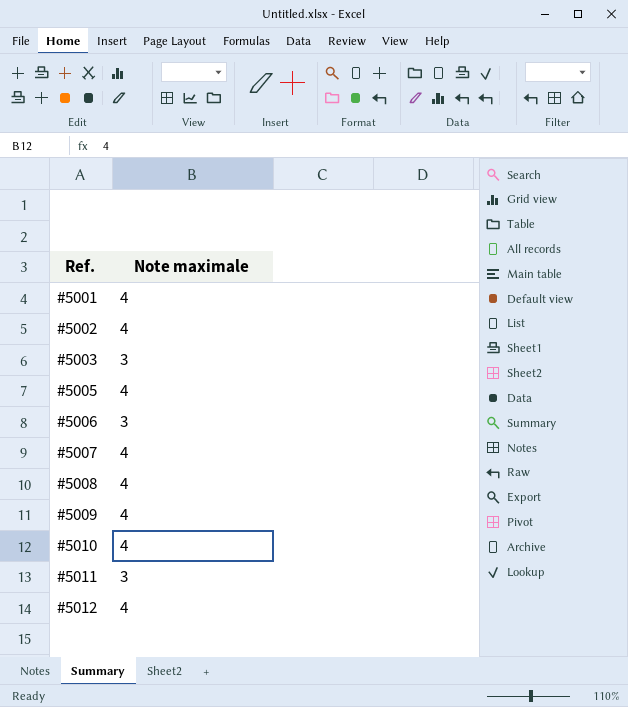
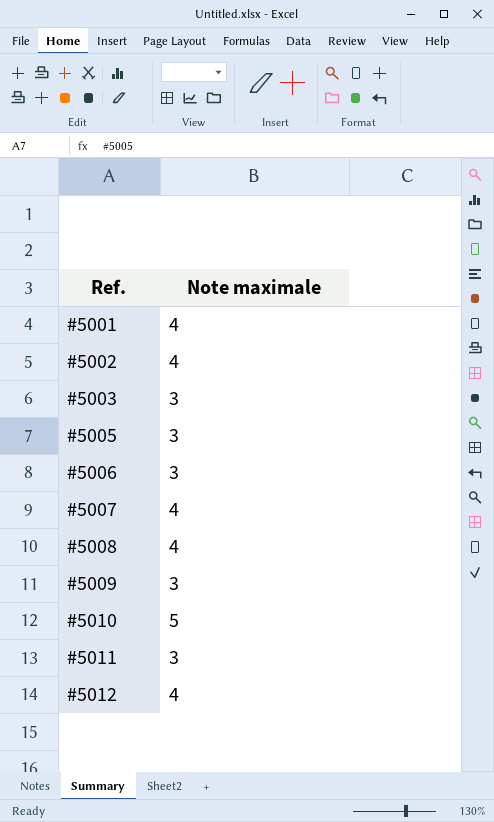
#5005 | Note maximale: 4 -> 3
#5009 | Note maximale: 4 -> 3
#5010 | Note maximale: 4 -> 5

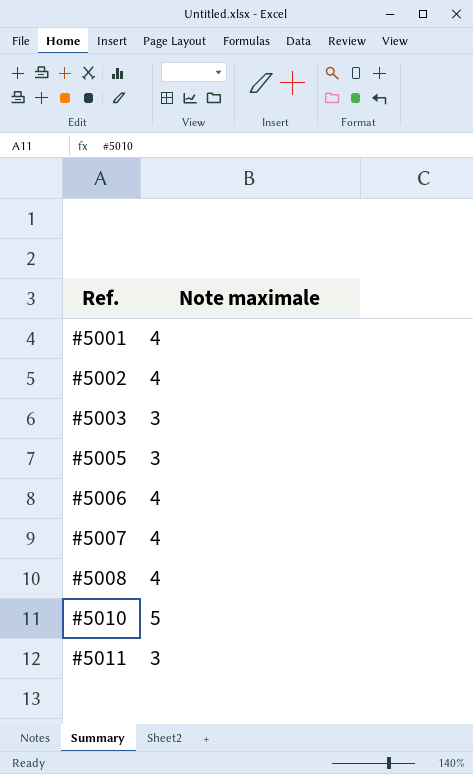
row #5009: 3 -> none
row #5012: 4 -> none
#5006 | Note maximale: 3 -> 4

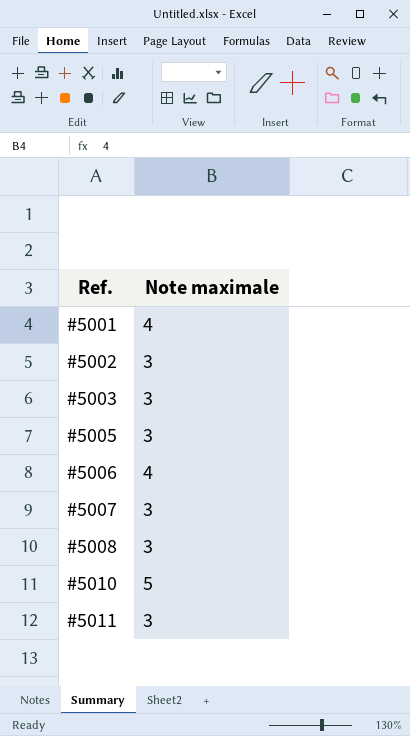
#5002 | Note maximale: 4 -> 3
#5007 | Note maximale: 4 -> 3
#5008 | Note maximale: 4 -> 3

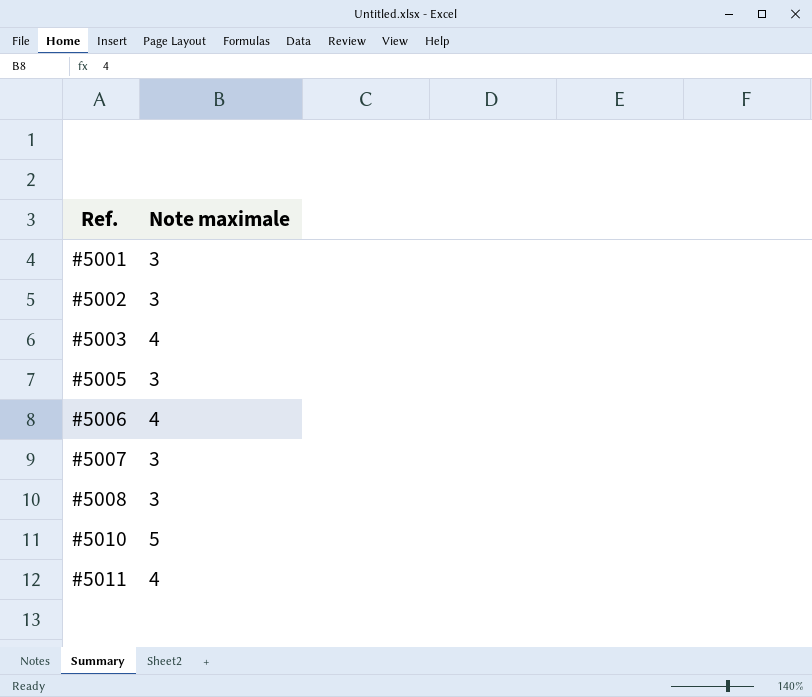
#5001 | Note maximale: 4 -> 3
#5003 | Note maximale: 3 -> 4
#5011 | Note maximale: 3 -> 4

